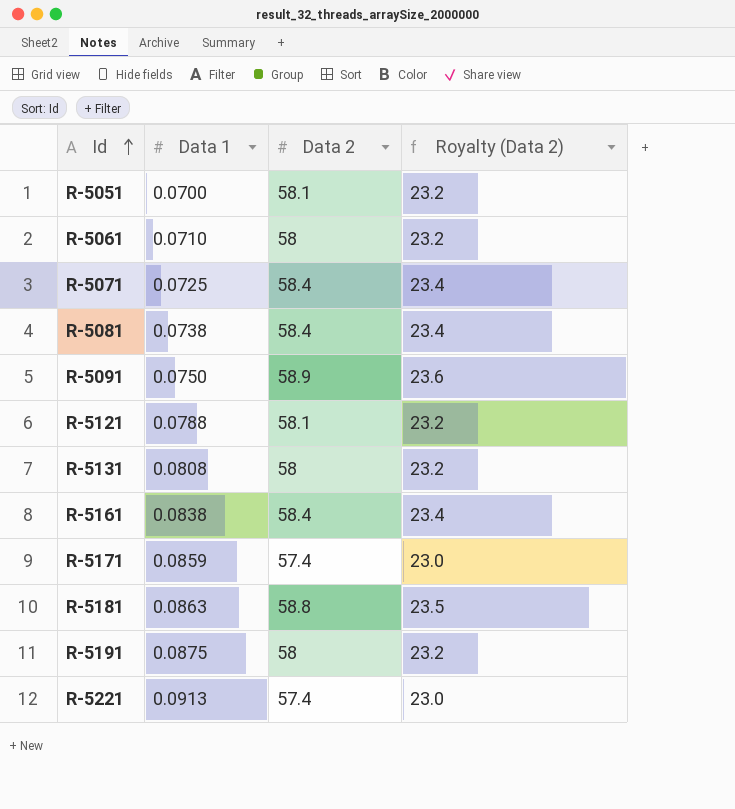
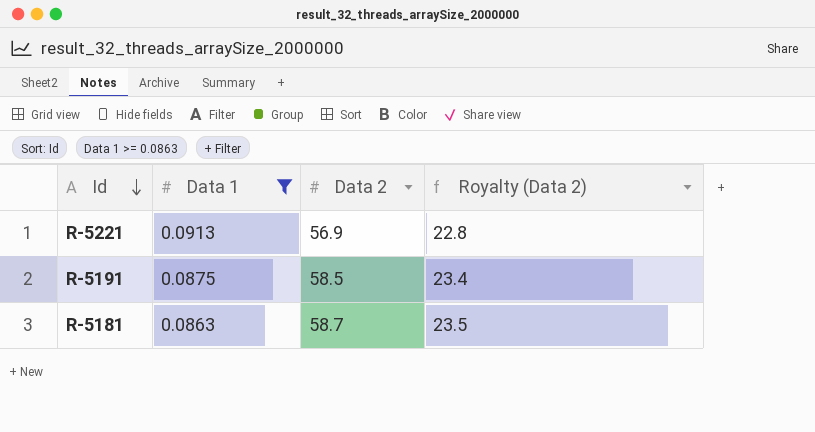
filter: none -> Data 1 >= 0.0863
row order: Id ascending -> Id descending
R-5221 | Data 2: 57.4 -> 56.9
R-5221 | Royalty (Data 2): 23.0 -> 22.8
R-5191 | Data 2: 58 -> 58.5
R-5191 | Royalty (Data 2): 23.2 -> 23.4
R-5181 | Data 2: 58.8 -> 58.7

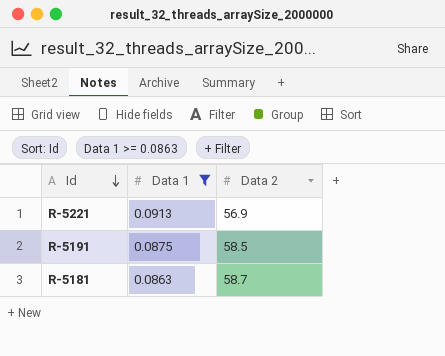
column Royalty (Data 2) | formula: [Data 2] * 0.4 -> none

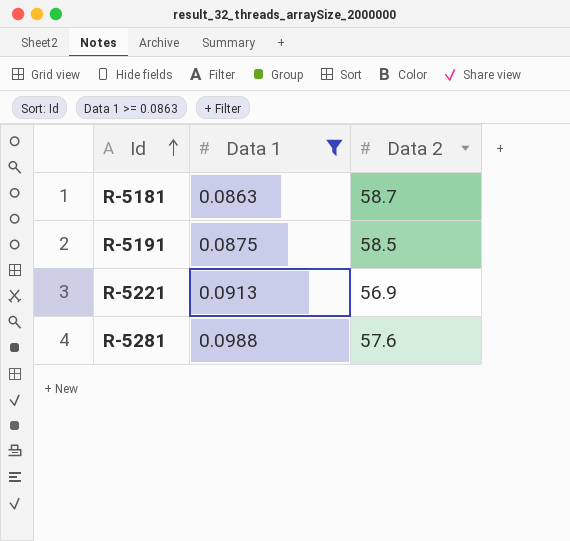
row order: Id descending -> Id ascending
row R-5281: none -> 0.0988 | 57.6

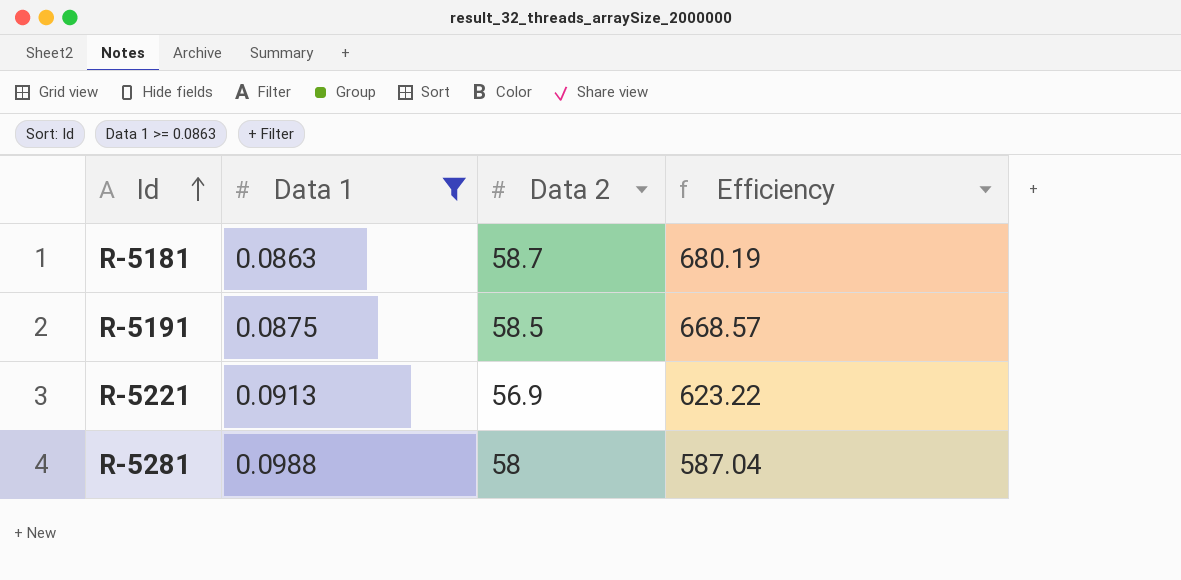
column Efficiency | formula: none -> [Data 2] / [Data 1]
R-5281 | Data 2: 57.6 -> 58

